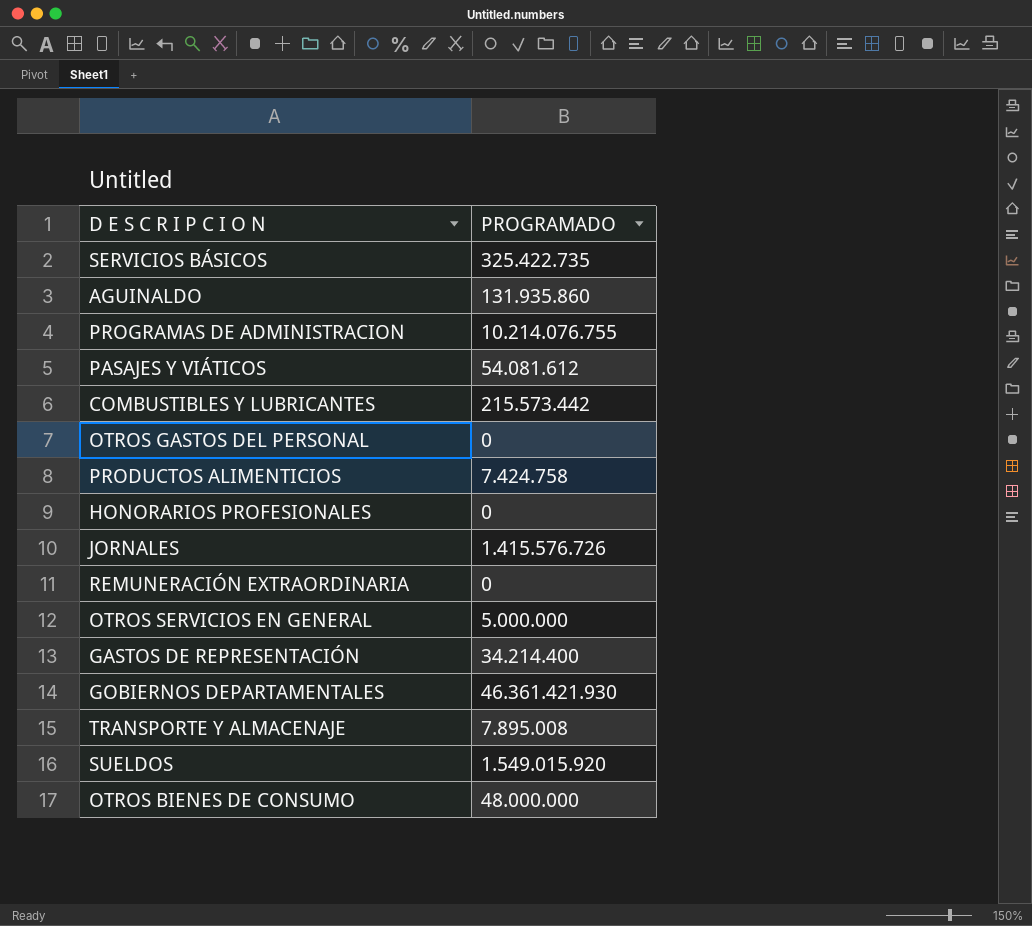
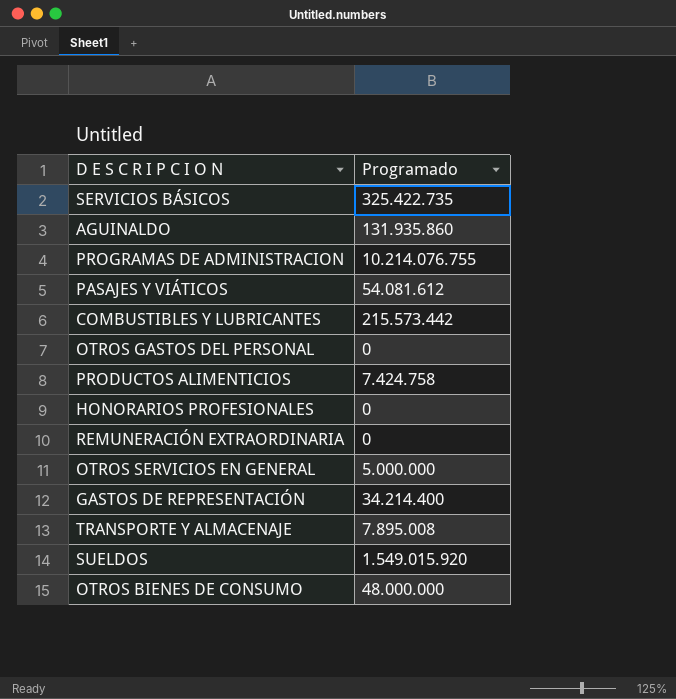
column name: PROGRAMADO -> Programado
row JORNALES: 1.415.576.726 -> none
row GOBIERNOS DEPARTAMENTALES: 46.361.421.930 -> none

